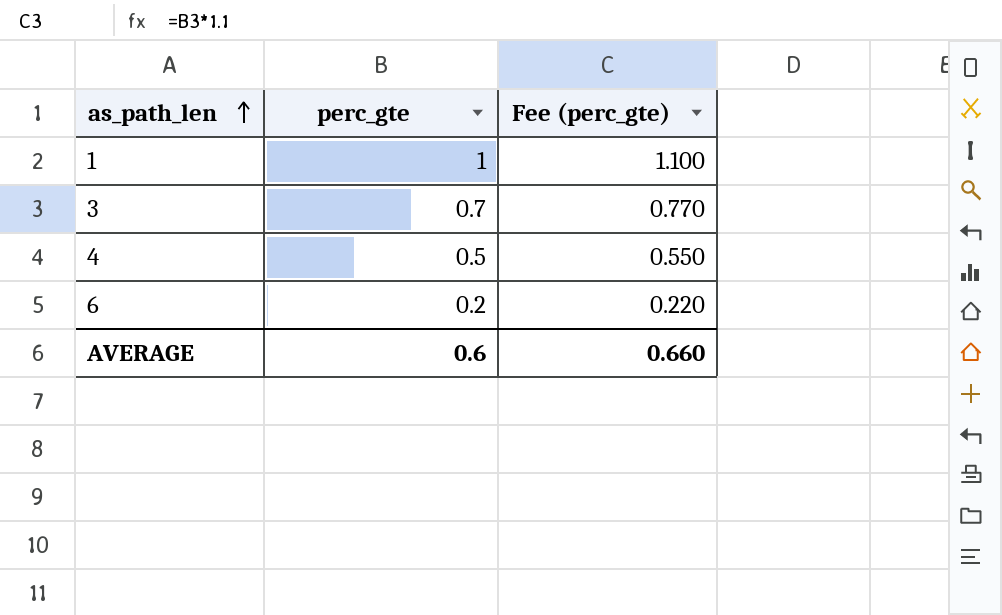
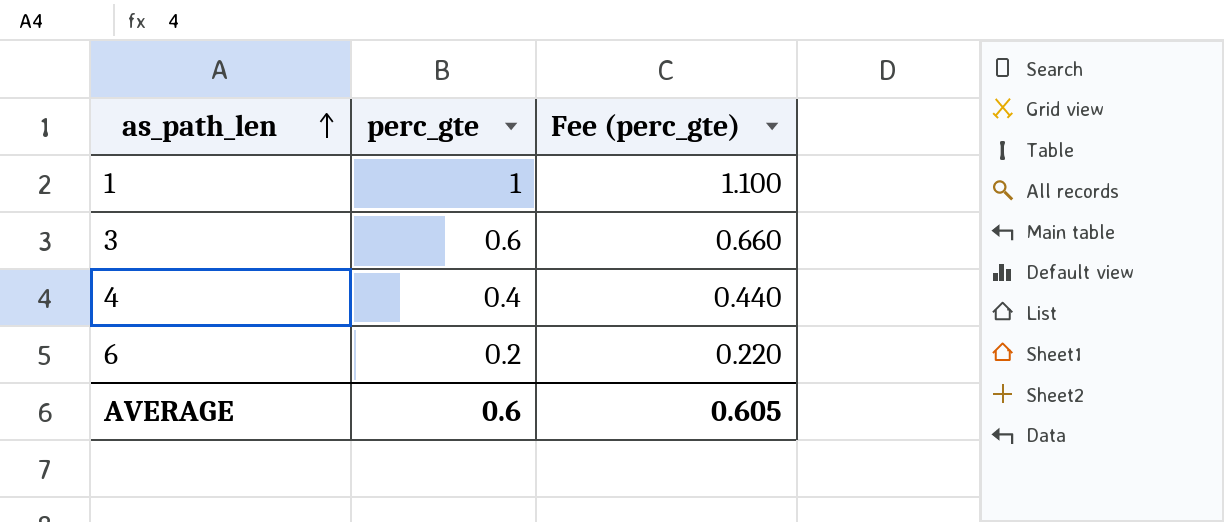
3 | perc_gte: 0.7 -> 0.6
3 | Fee (perc_gte): 0.770 -> 0.660
4 | perc_gte: 0.5 -> 0.4
4 | Fee (perc_gte): 0.550 -> 0.440
AVERAGE | Fee (perc_gte): 0.660 -> 0.605

